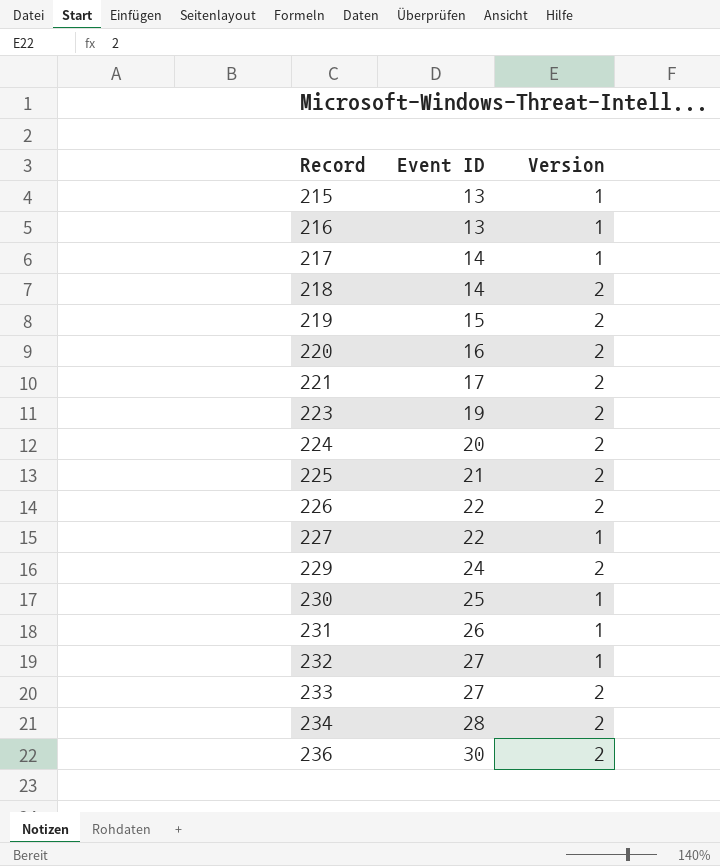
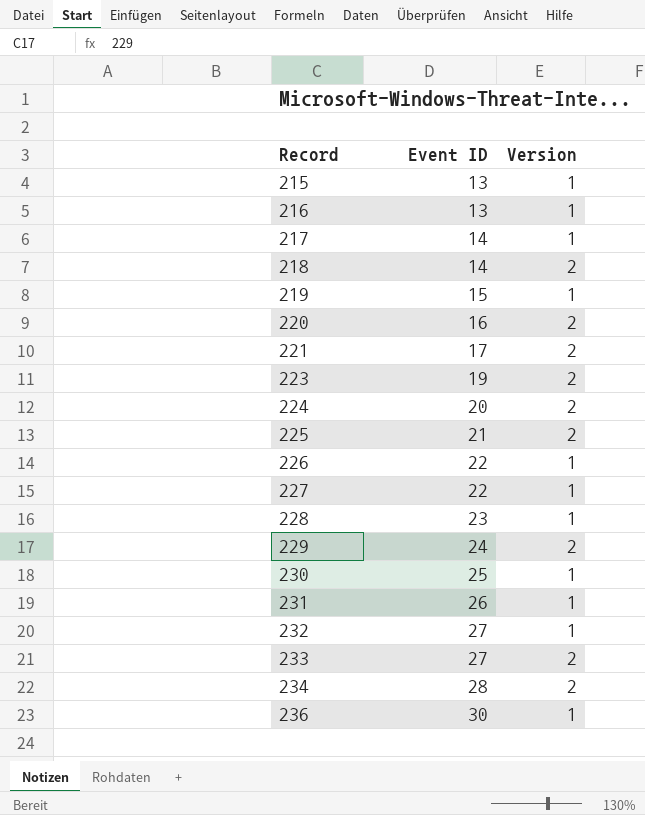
219 | Version: 2 -> 1
226 | Version: 2 -> 1
row 228: none -> 23 | 1
236 | Version: 2 -> 1

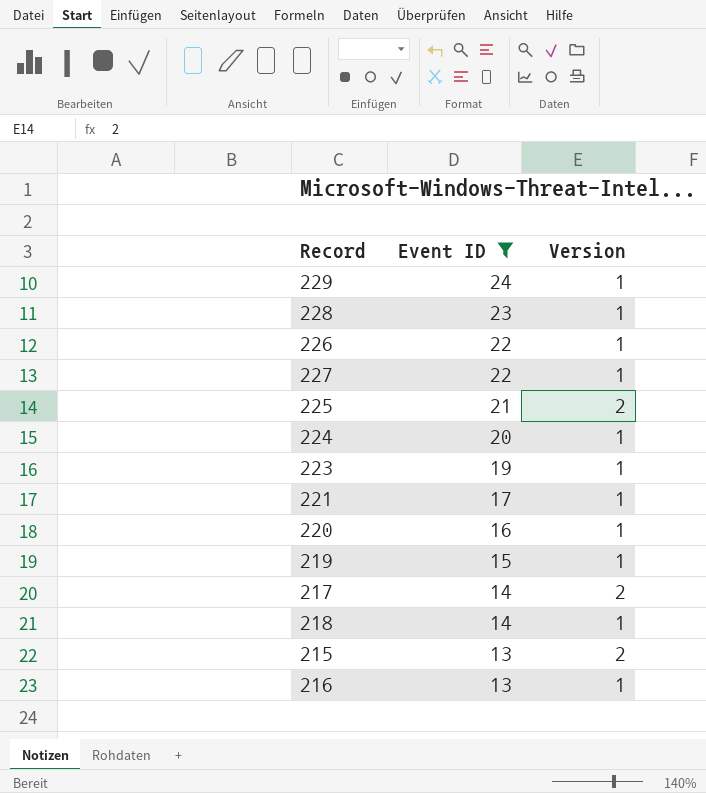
filter: none -> Event ID <= 24
row order: Record ascending -> Event ID descending
229 | Version: 2 -> 1
224 | Version: 2 -> 1
223 | Version: 2 -> 1
221 | Version: 2 -> 1
220 | Version: 2 -> 1
217 | Version: 1 -> 2
218 | Version: 2 -> 1
215 | Version: 1 -> 2

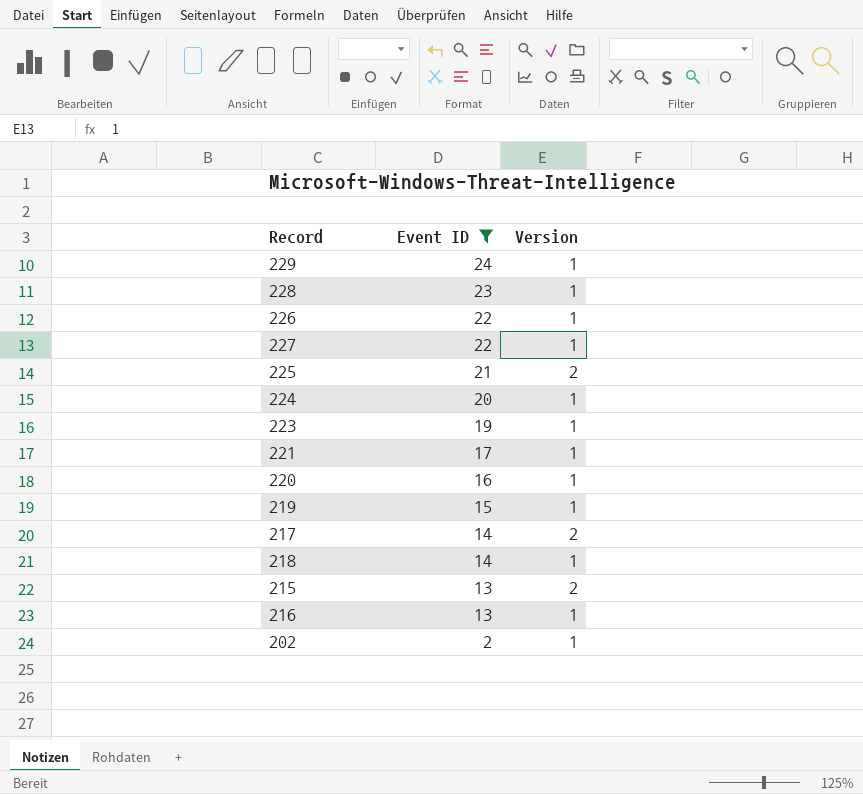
row 202: none -> 2 | 1

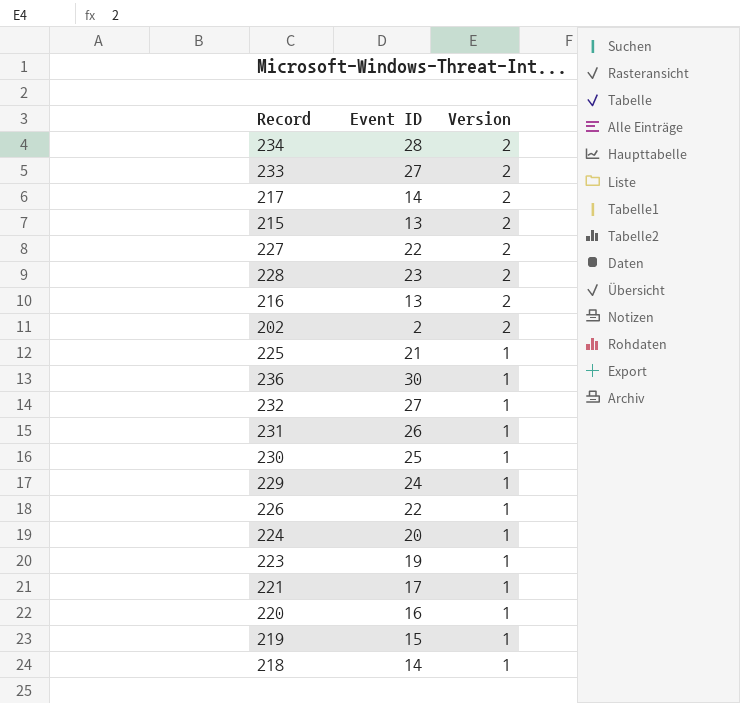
filter: Event ID <= 24 -> none
row order: Event ID descending -> Version descending
227 | Version: 1 -> 2
228 | Version: 1 -> 2
216 | Version: 1 -> 2
202 | Version: 1 -> 2
225 | Version: 2 -> 1

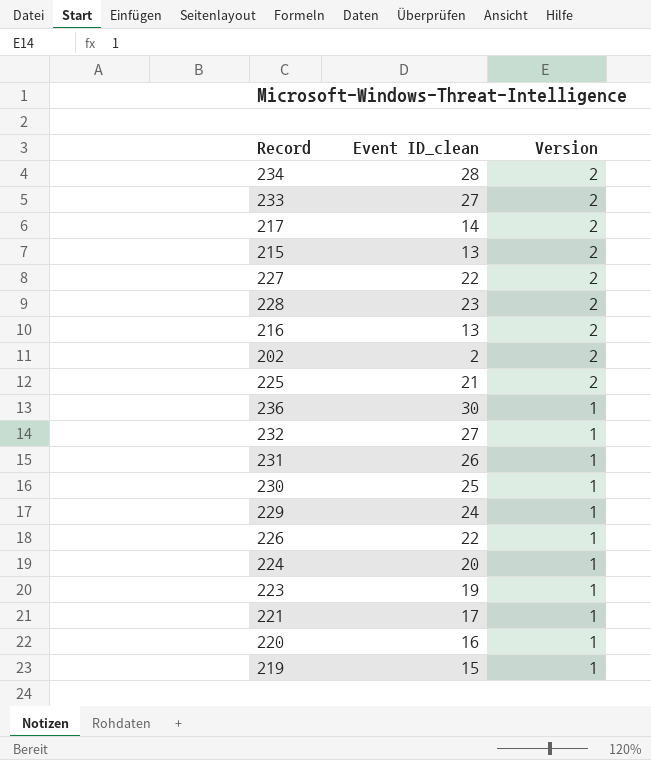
column name: Event ID -> Event ID_clean
row 218: 14 | 1 -> none
225 | Version: 1 -> 2

